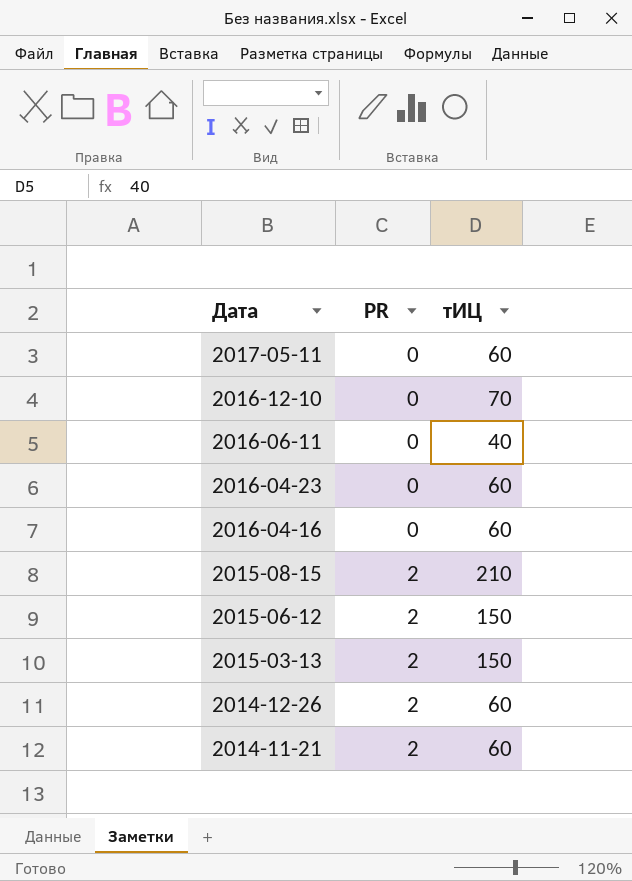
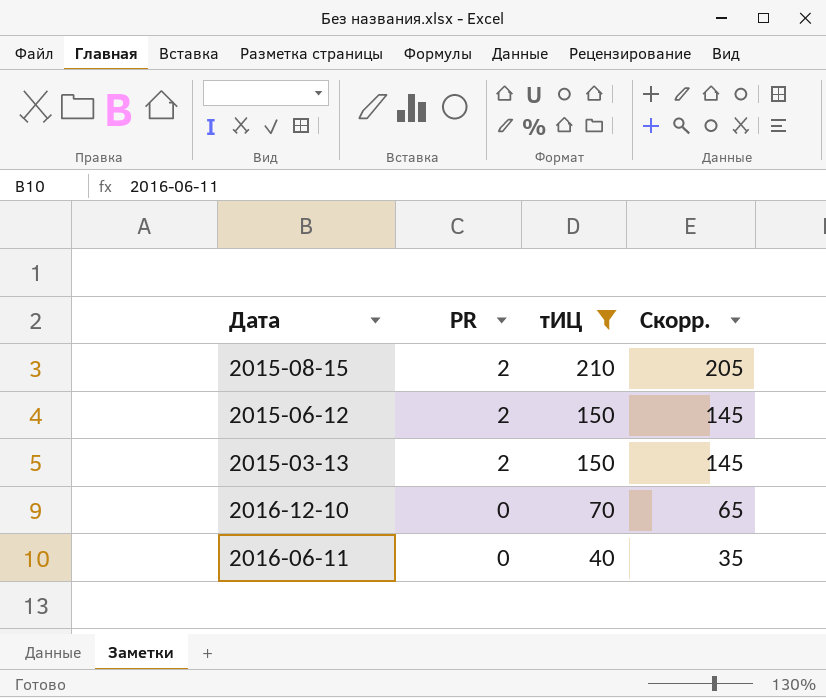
filter: none -> тИЦ != 60
row order: Дата descending -> PR descending
column Скорр. | formula: none -> [тИЦ] - 5

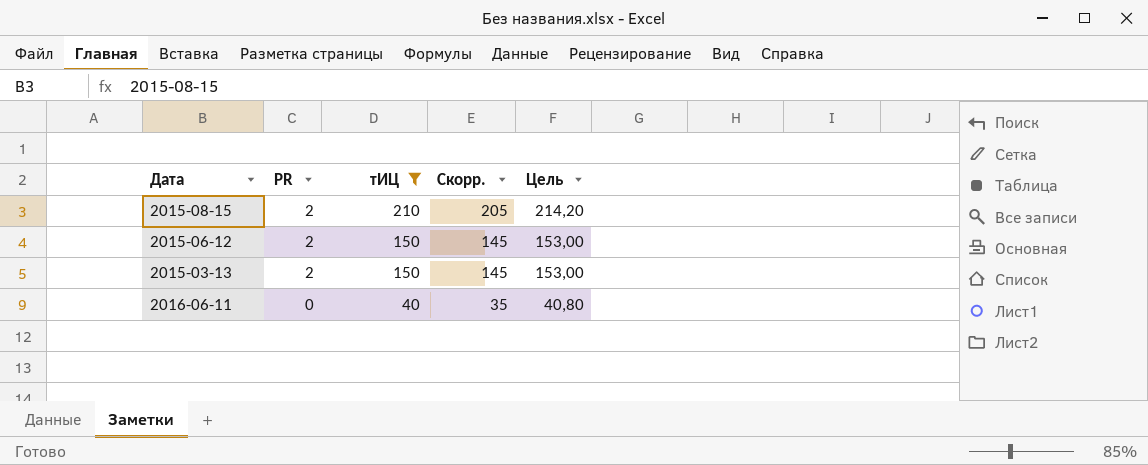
column Цель | formula: none -> [тИЦ] * 1,02
row 2016-12-10: 0 | 70 | 65 -> none

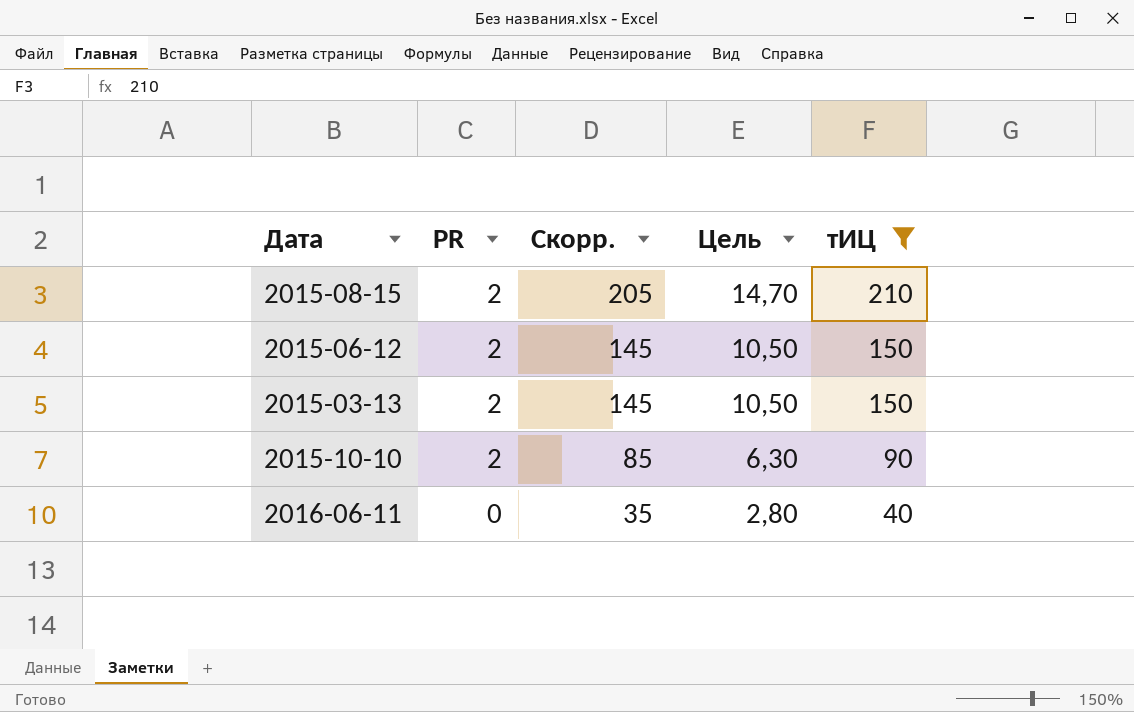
column Цель | formula: [тИЦ] * 1,02 -> [тИЦ] * 0,07
column тИЦ | position: 3 -> 5
row 2015-10-10: none -> 2 | 85 | 6,30 | 90

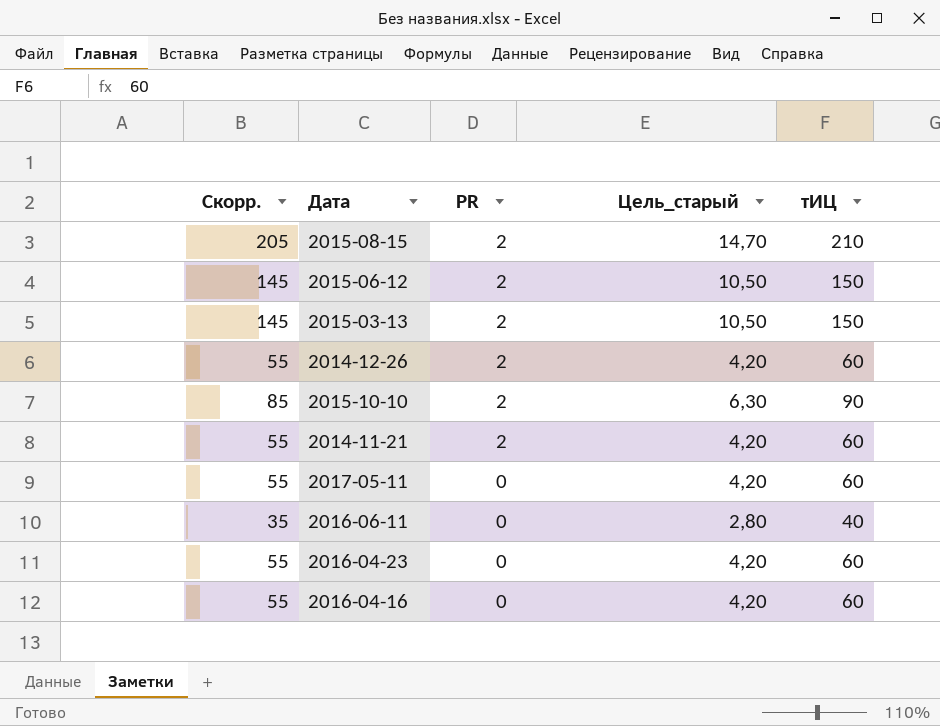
filter: тИЦ != 60 -> none
column Скорр. | position: 3 -> 1
column name: Цель -> Цель_старый

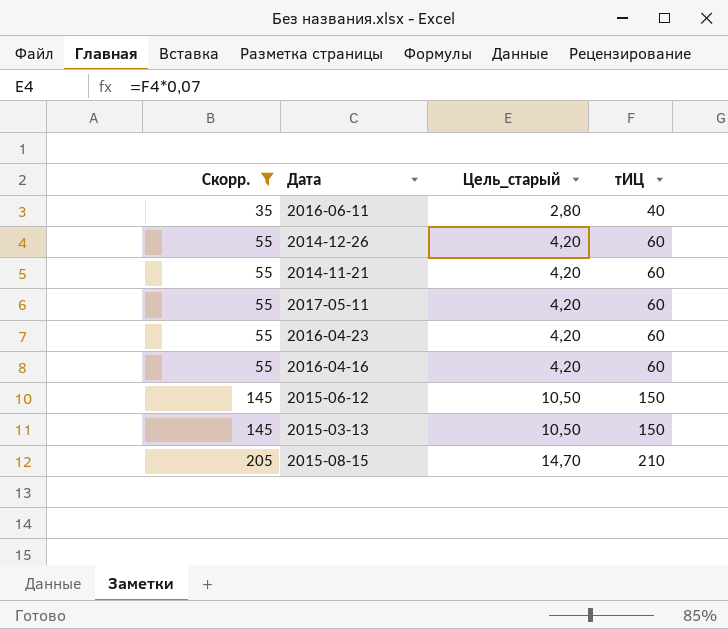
filter: none -> Скорр. != 85
row order: PR descending -> Скорр. ascending
column PR | position: 3 -> none

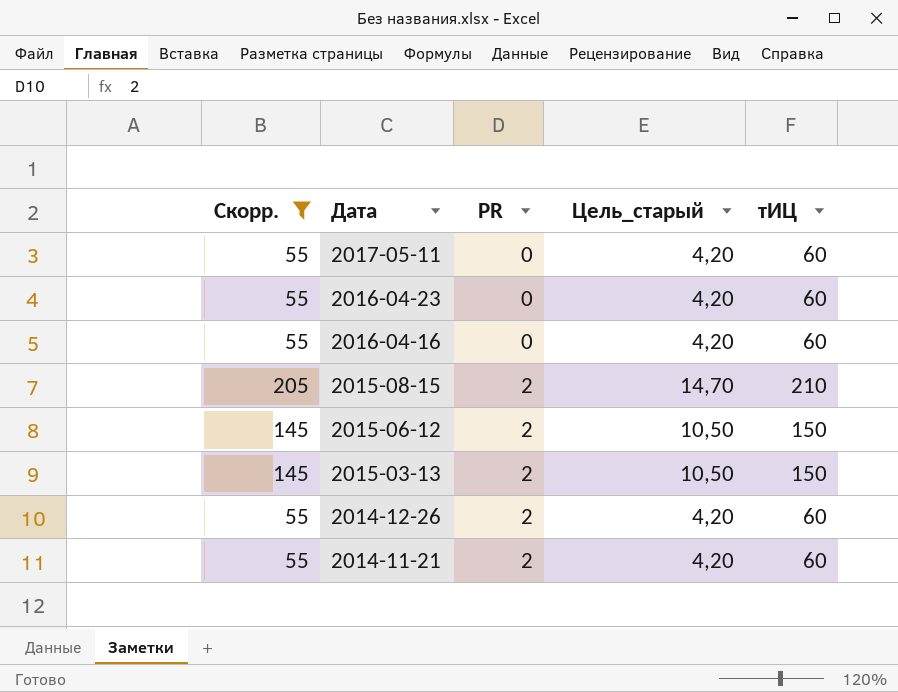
row order: Скорр. ascending -> Дата descending
column PR | position: none -> 3
row 2016-06-11: 35 | 2,80 | 40 -> none

